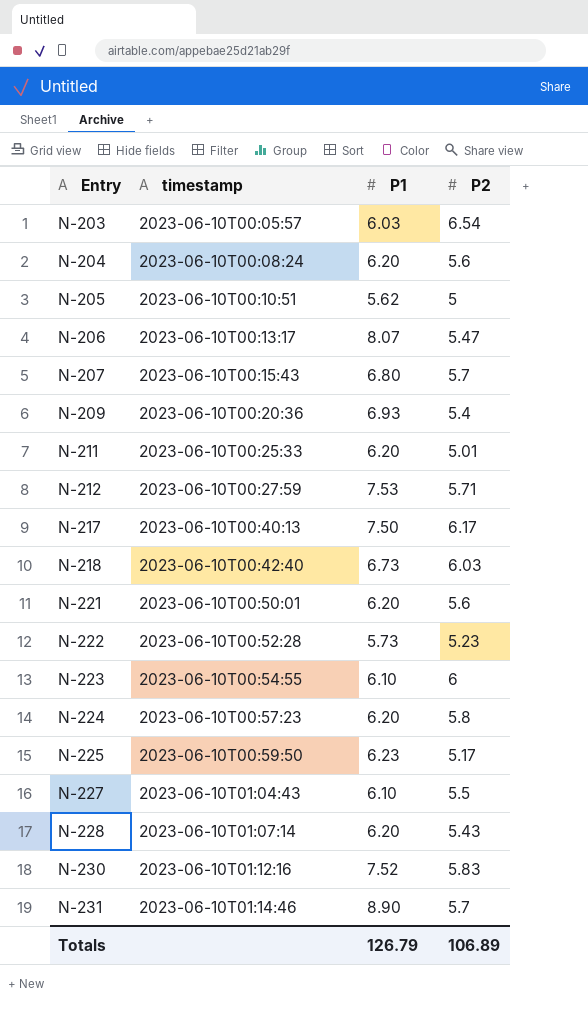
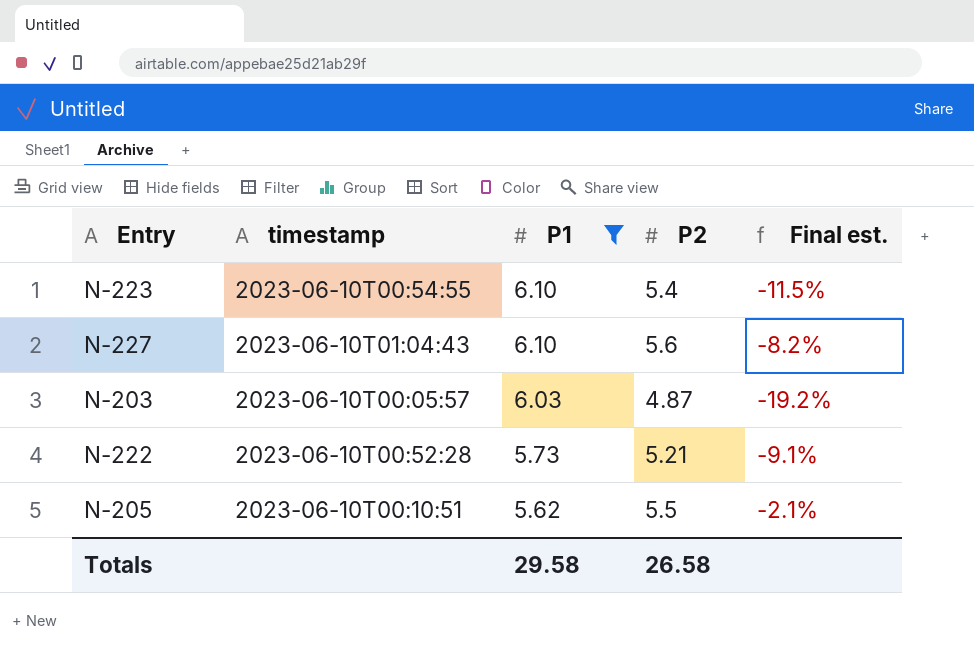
filter: none -> P1 <= 6.10
row order: Entry ascending -> P1 descending
column Final est. | formula: none -> ([P2] - [P1]) / [P1]
N-223 | P2: 6 -> 5.4
N-227 | P2: 5.5 -> 5.6
N-203 | P2: 6.54 -> 4.87
N-222 | P2: 5.23 -> 5.21
N-205 | P2: 5 -> 5.5
Totals | P1: 126.79 -> 29.58
Totals | P2: 106.89 -> 26.58

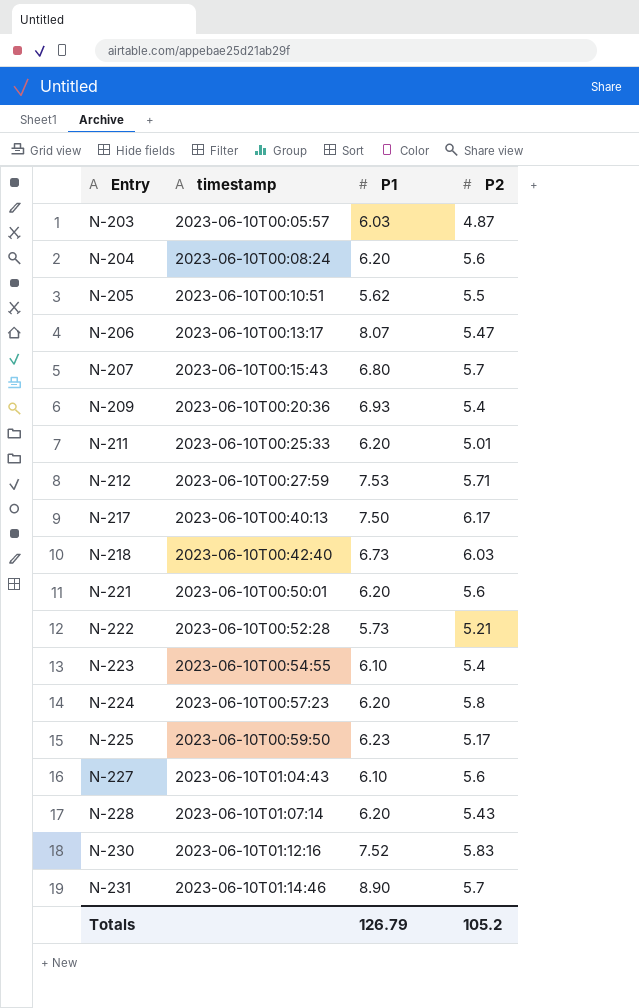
filter: P1 <= 6.10 -> none
row order: P1 descending -> Entry ascending
column Final est. | formula: ([P2] - [P1]) / [P1] -> none
Totals | P1: 29.58 -> 126.79
Totals | P2: 26.58 -> 105.2

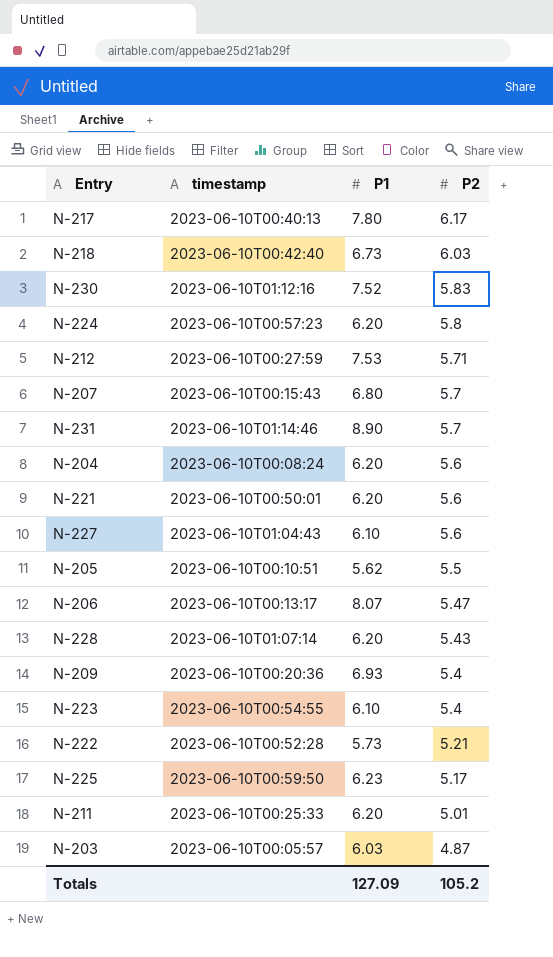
row order: Entry ascending -> P2 descending
N-217 | P1: 7.50 -> 7.80
Totals | P1: 126.79 -> 127.09

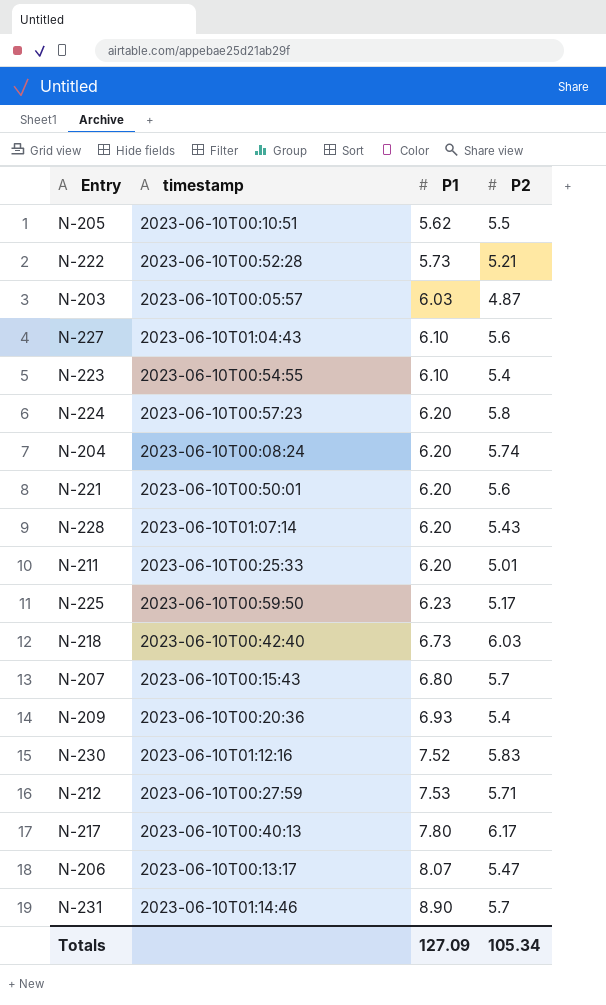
row order: P2 descending -> P1 ascending
N-204 | P2: 5.6 -> 5.74
Totals | P2: 105.2 -> 105.34

